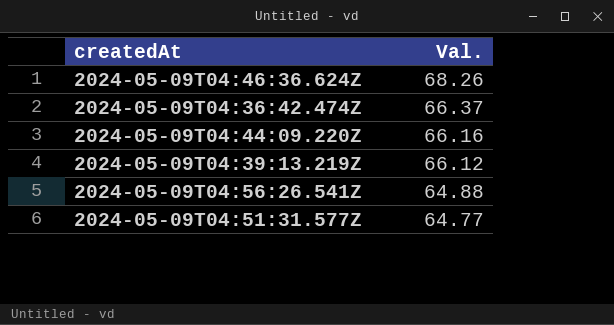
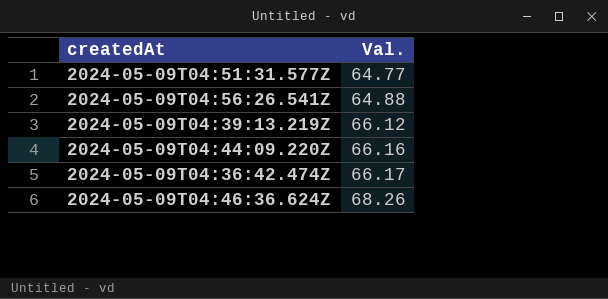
row order: Val. descending -> Val. ascending
2024-05-09T04:36:42.474Z | Val.: 66.37 -> 66.17

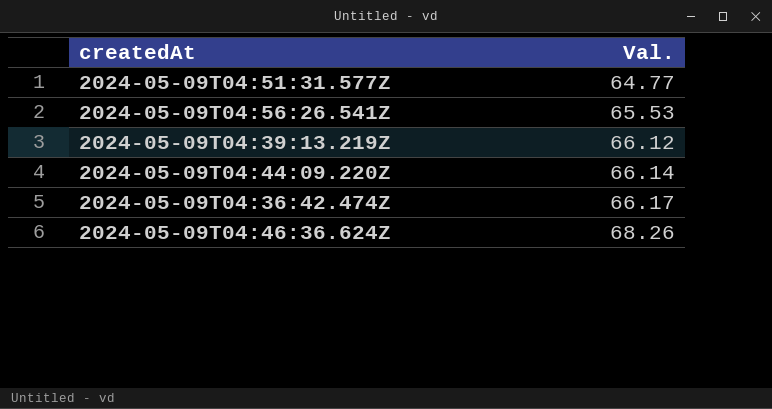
2024-05-09T04:56:26.541Z | Val.: 64.88 -> 65.53
2024-05-09T04:44:09.220Z | Val.: 66.16 -> 66.14

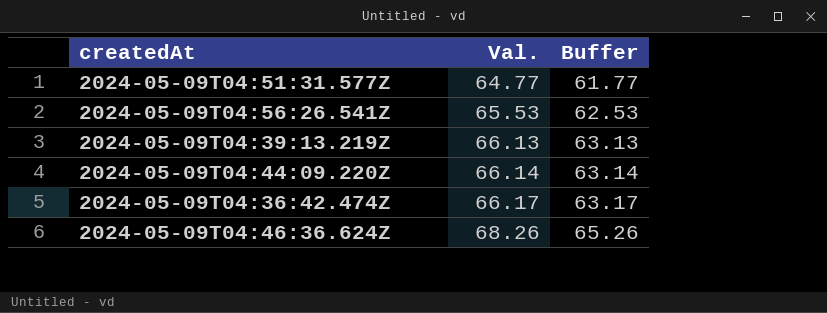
column Buffer | formula: none -> [Val.] - 3
2024-05-09T04:39:13.219Z | Val.: 66.12 -> 66.13

